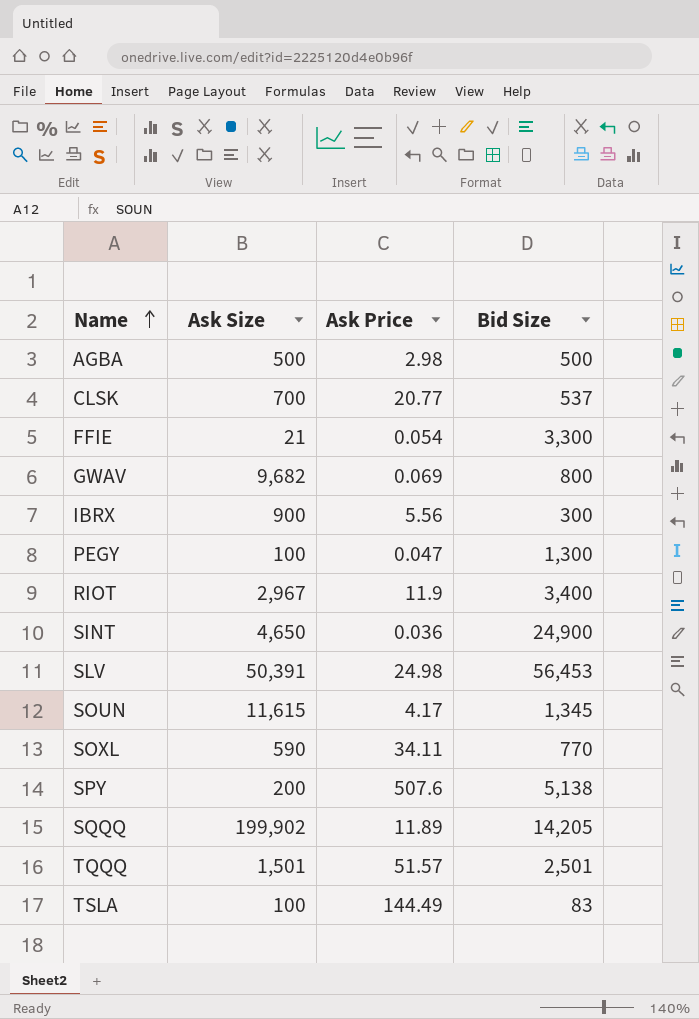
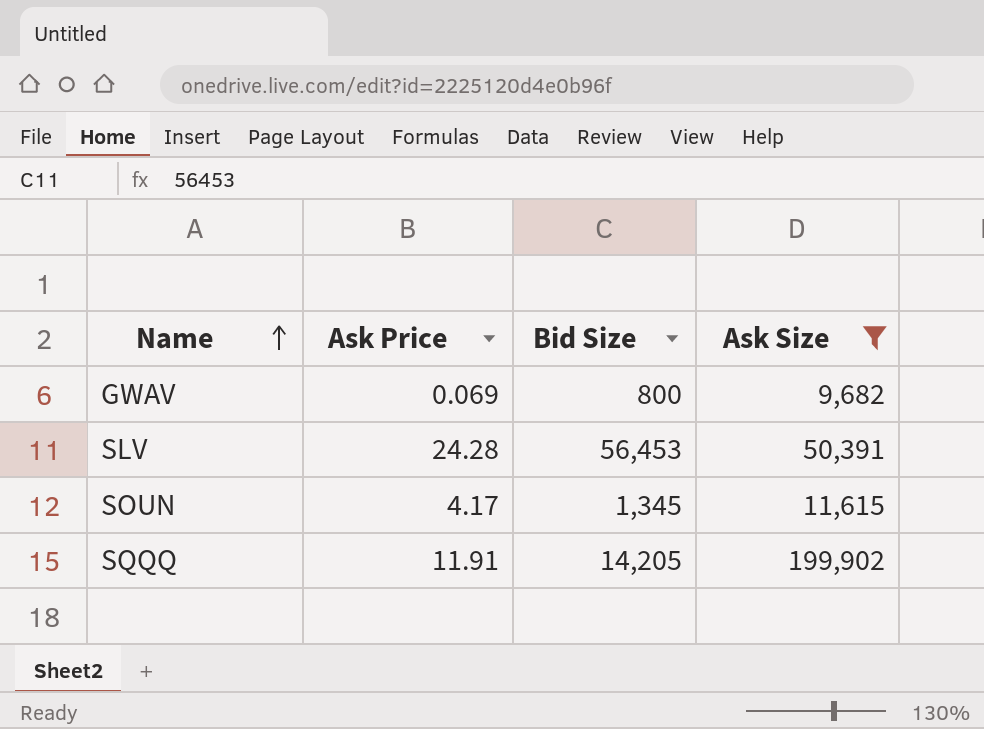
filter: none -> Ask Size >= 9,682
column Ask Size | position: 2 -> 4
SLV | Ask Price: 24.98 -> 24.28
SQQQ | Ask Price: 11.89 -> 11.91

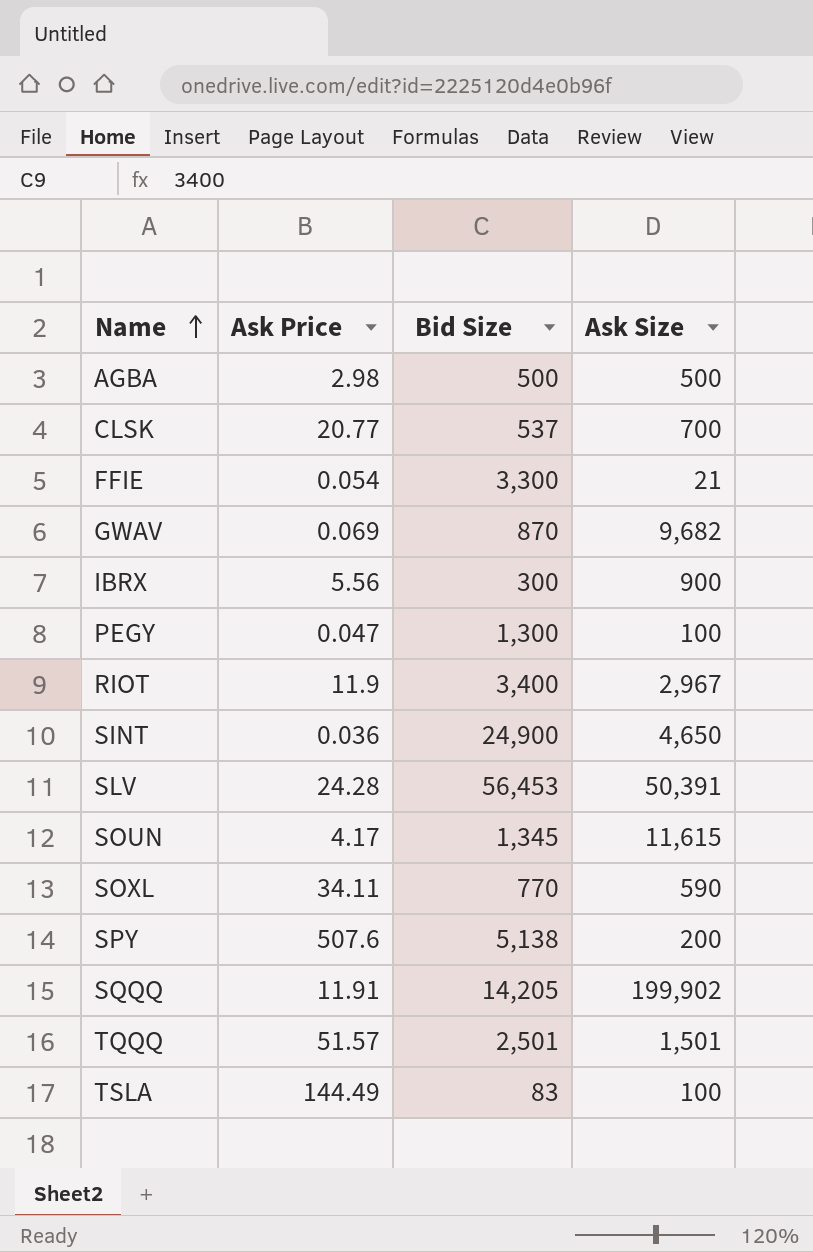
filter: Ask Size >= 9,682 -> none
GWAV | Bid Size: 800 -> 870

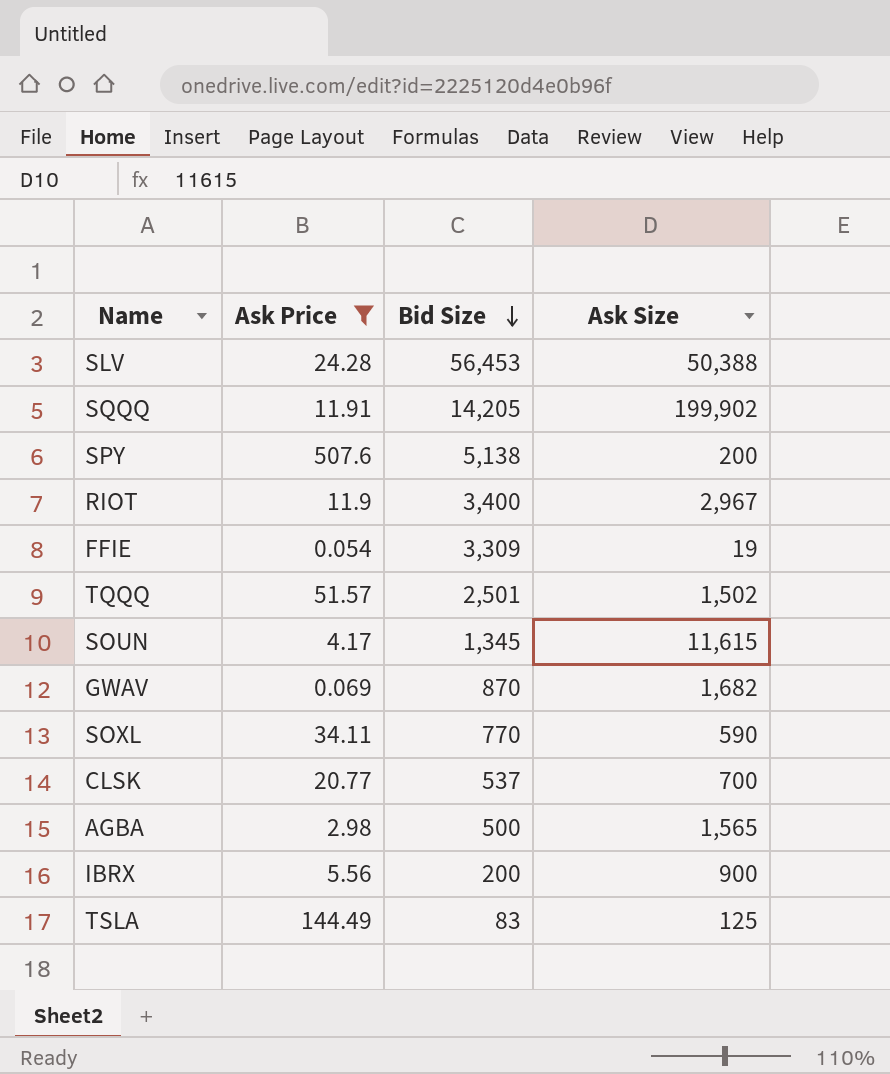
filter: none -> Ask Price >= 0.054
row order: Name ascending -> Bid Size descending
SLV | Ask Size: 50,391 -> 50,388
FFIE | Bid Size: 3,300 -> 3,309
FFIE | Ask Size: 21 -> 19
TQQQ | Ask Size: 1,501 -> 1,502
GWAV | Ask Size: 9,682 -> 1,682
AGBA | Ask Size: 500 -> 1,565
IBRX | Bid Size: 300 -> 200
TSLA | Ask Size: 100 -> 125

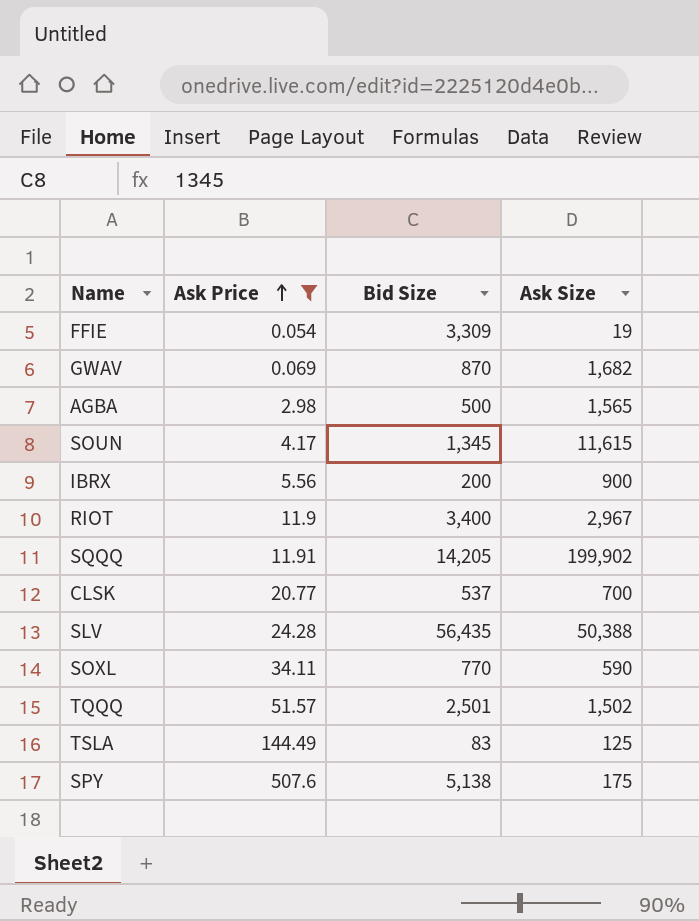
row order: Bid Size descending -> Ask Price ascending
SLV | Bid Size: 56,453 -> 56,435
SPY | Ask Size: 200 -> 175

